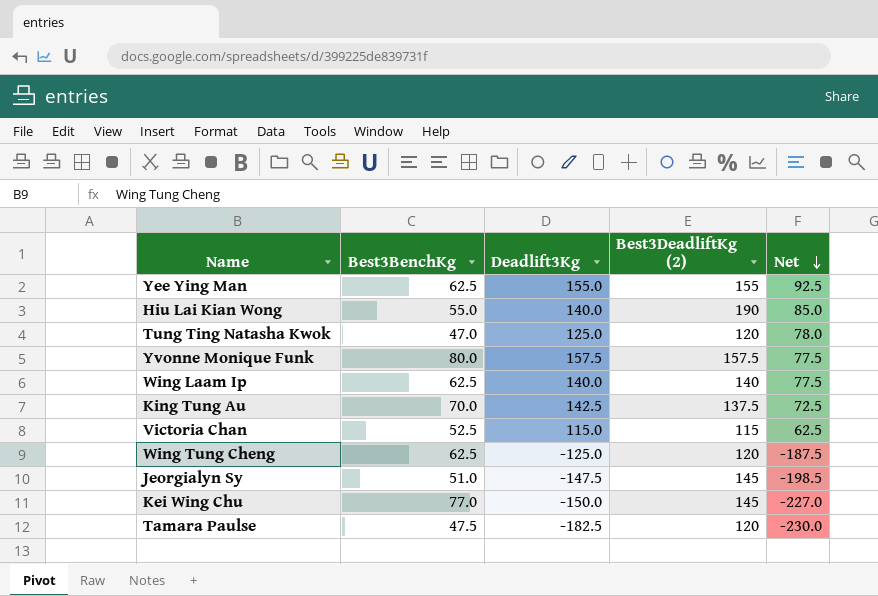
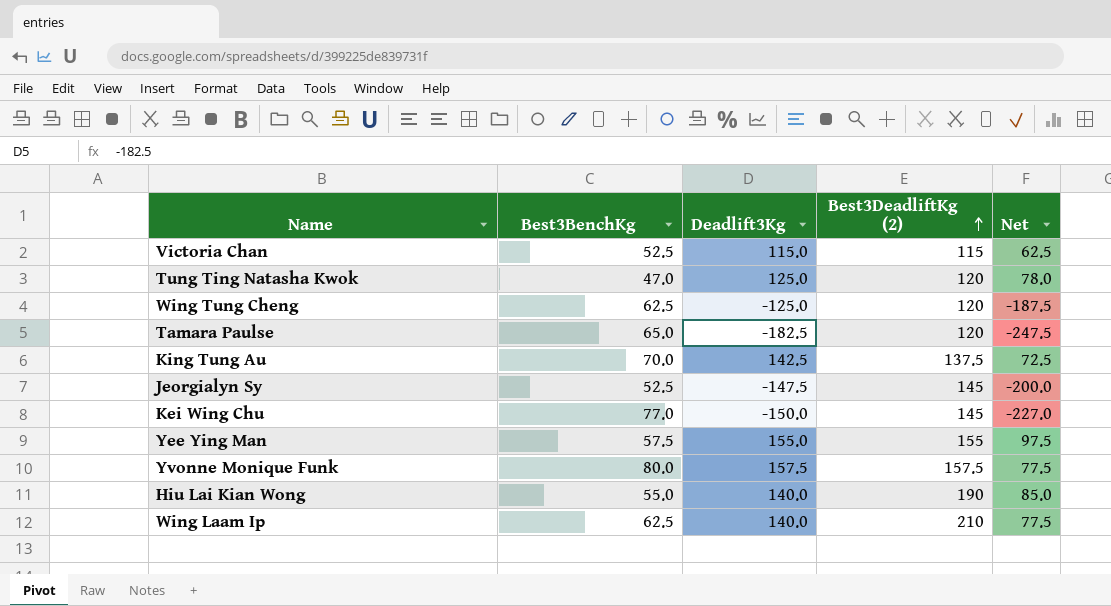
row order: Net descending -> Best3DeadliftKg (2) ascending
Tamara Paulse | Best3BenchKg: 47.5 -> 65.0
Tamara Paulse | Net: -230.0 -> -247.5
Jeorgialyn Sy | Best3BenchKg: 51.0 -> 52.5
Jeorgialyn Sy | Net: -198.5 -> -200.0
Yee Ying Man | Best3BenchKg: 62.5 -> 57.5
Yee Ying Man | Net: 92.5 -> 97.5
Wing Laam Ip | Best3DeadliftKg (2): 140 -> 210

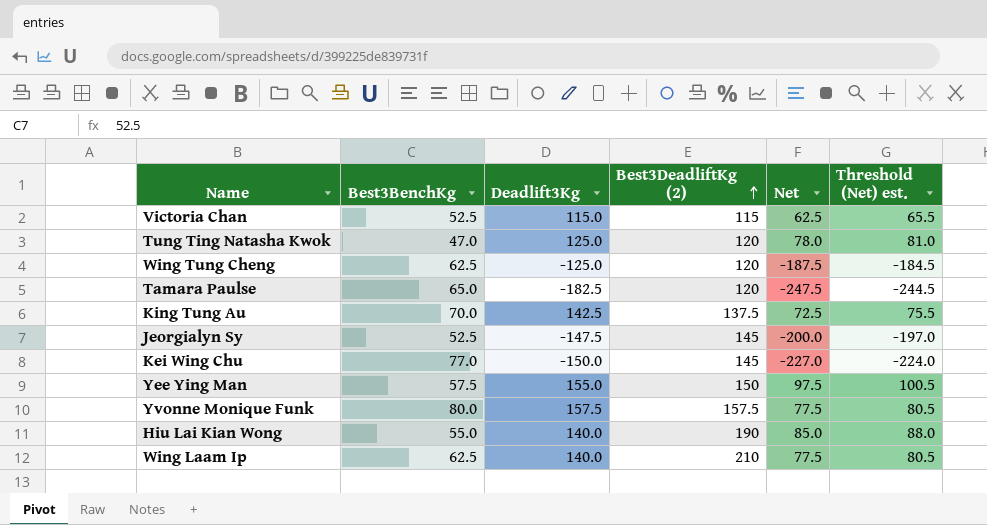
column Threshold (Net) est. | formula: none -> [Net] + 3
Yee Ying Man | Best3DeadliftKg (2): 155 -> 150

